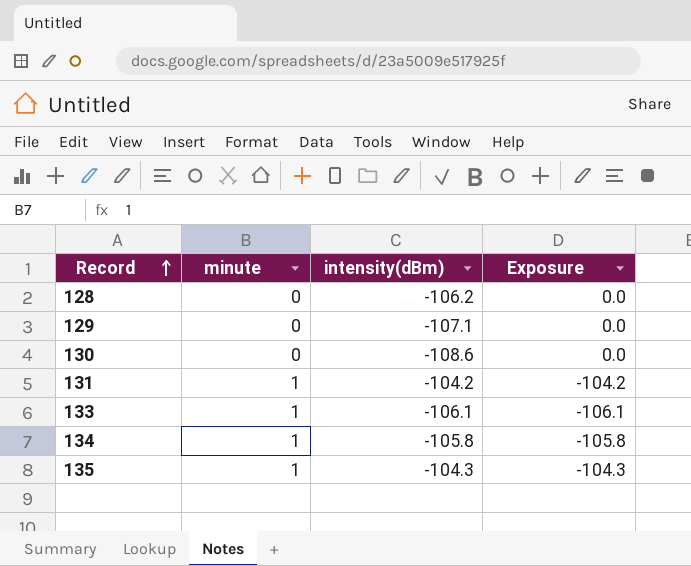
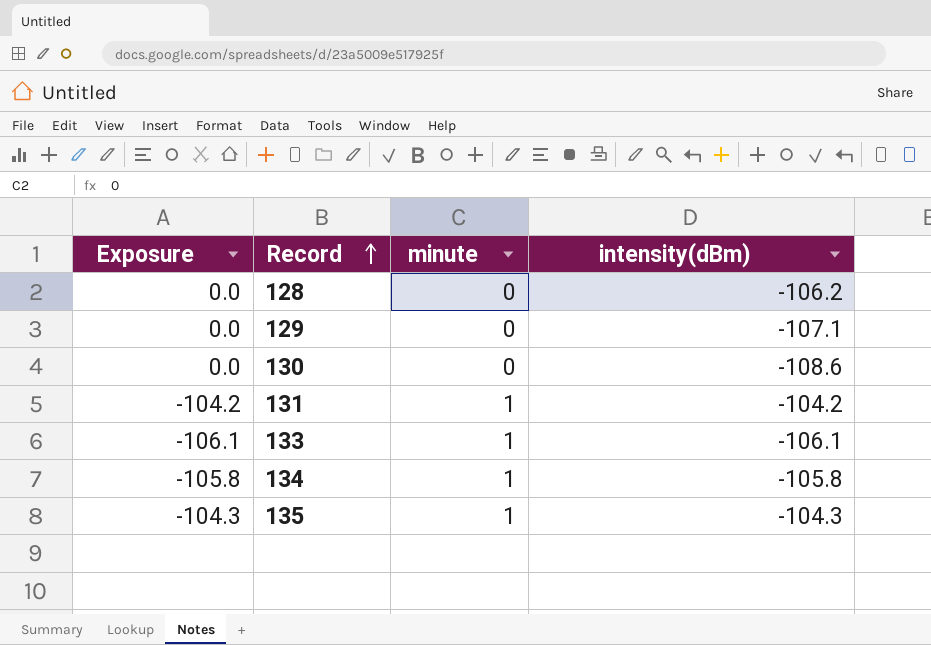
column Exposure | position: 4 -> 1

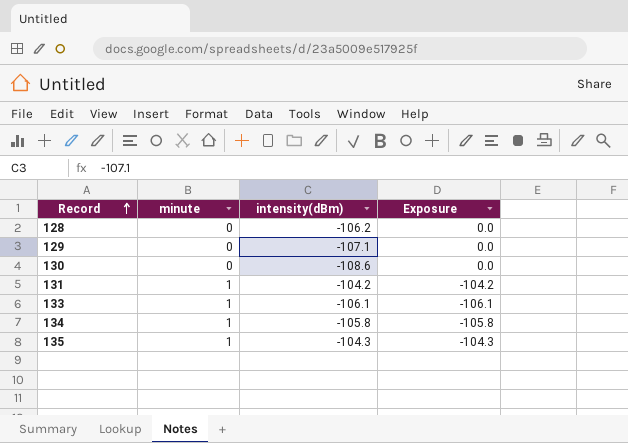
column Exposure | position: 1 -> 4

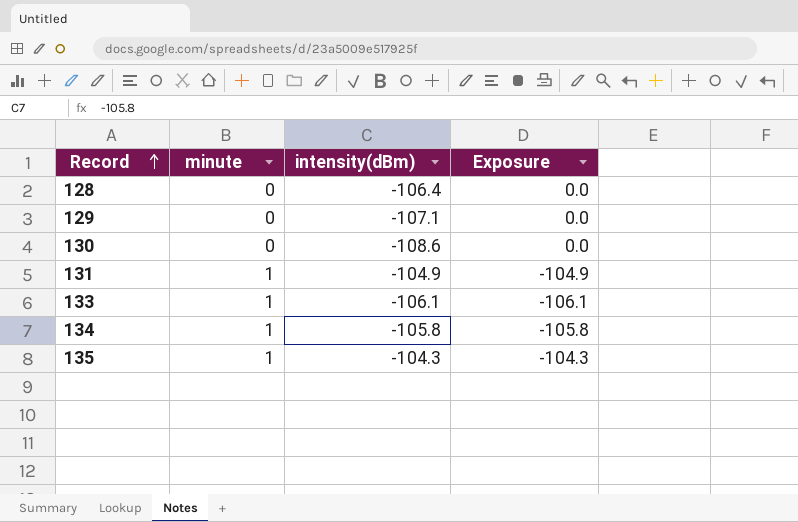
128 | intensity(dBm): -106.2 -> -106.4
131 | intensity(dBm): -104.2 -> -104.9
131 | Exposure: -104.2 -> -104.9

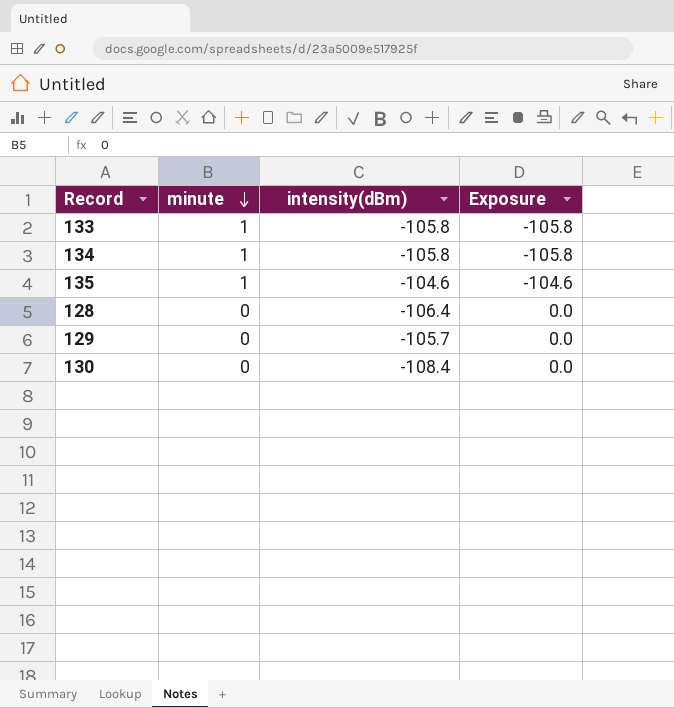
row order: Record ascending -> minute descending
row 131: 1 | -104.9 | -104.9 -> none
133 | intensity(dBm): -106.1 -> -105.8
133 | Exposure: -106.1 -> -105.8
135 | intensity(dBm): -104.3 -> -104.6
135 | Exposure: -104.3 -> -104.6
129 | intensity(dBm): -107.1 -> -105.7
130 | intensity(dBm): -108.6 -> -108.4

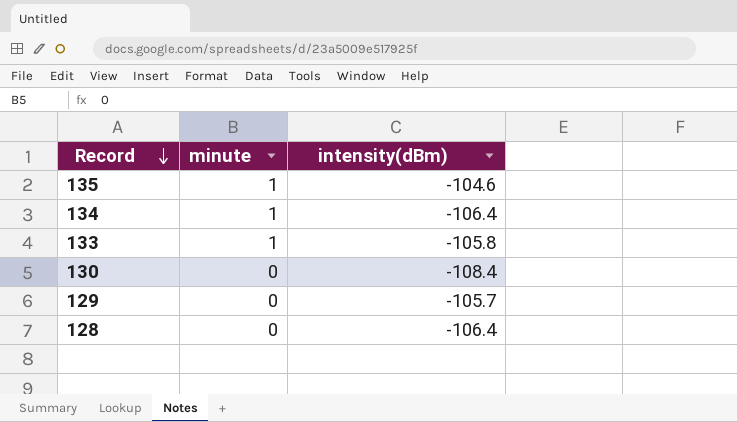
row order: minute descending -> Record descending
column Exposure | formula: [minute] * [intensity(dBm)] -> none
134 | intensity(dBm): -105.8 -> -106.4

